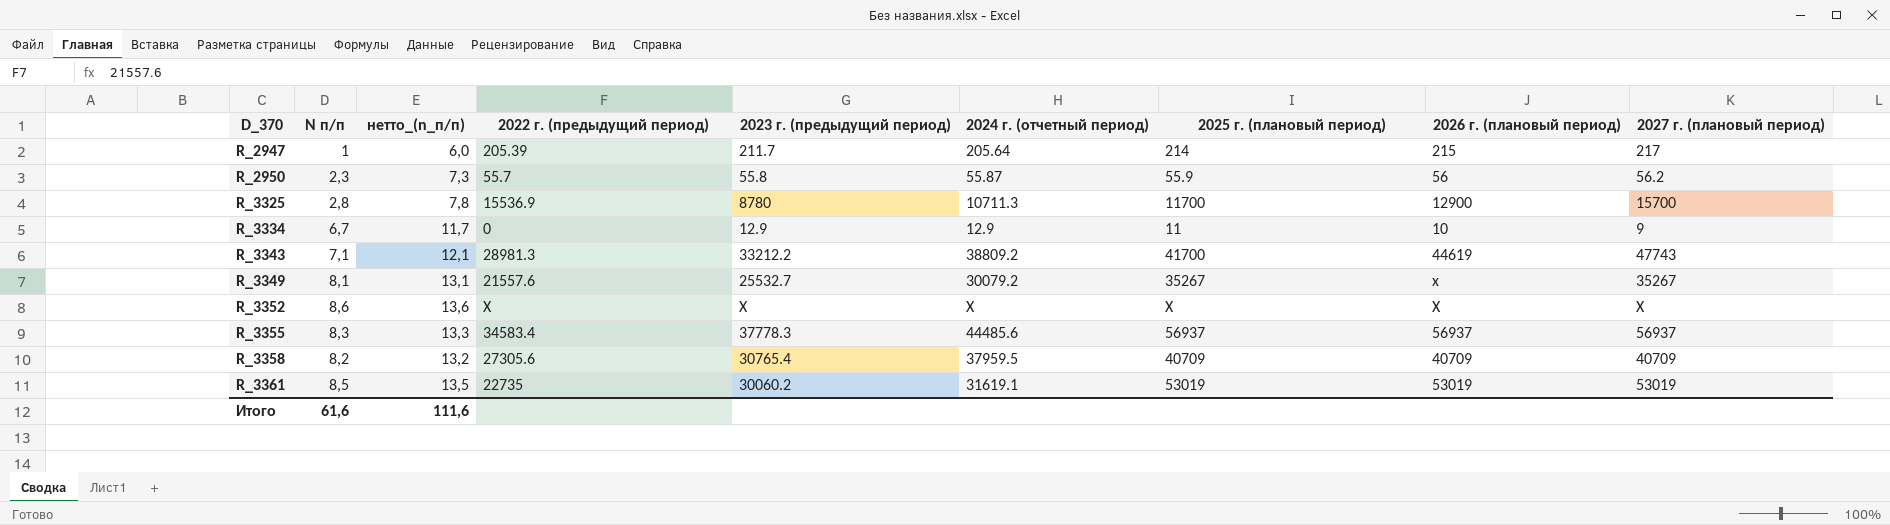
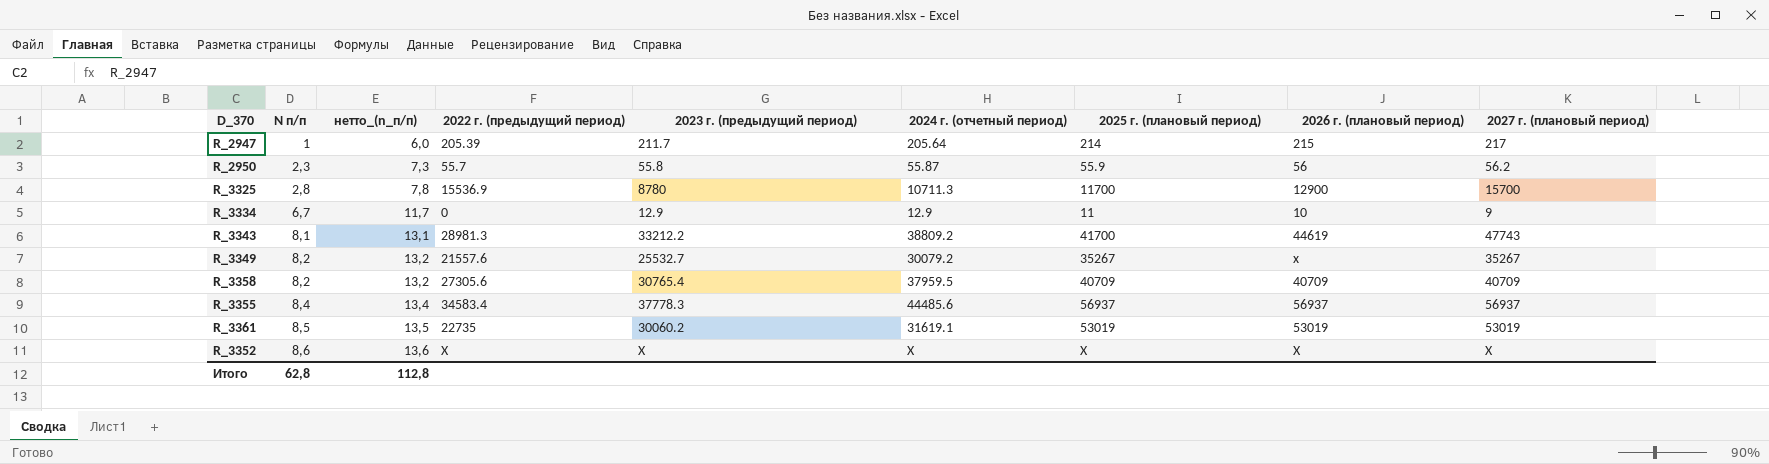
row order: D_370 ascending -> N п/п ascending
R_3343 | N п/п: 7,1 -> 8,1
R_3343 | нетто_(n_п/п): 12,1 -> 13,1
R_3349 | N п/п: 8,1 -> 8,2
R_3349 | нетто_(n_п/п): 13,1 -> 13,2
R_3355 | N п/п: 8,3 -> 8,4
R_3355 | нетто_(n_п/п): 13,3 -> 13,4
Итого | N п/п: 61,6 -> 62,8
Итого | нетто_(n_п/п): 111,6 -> 112,8

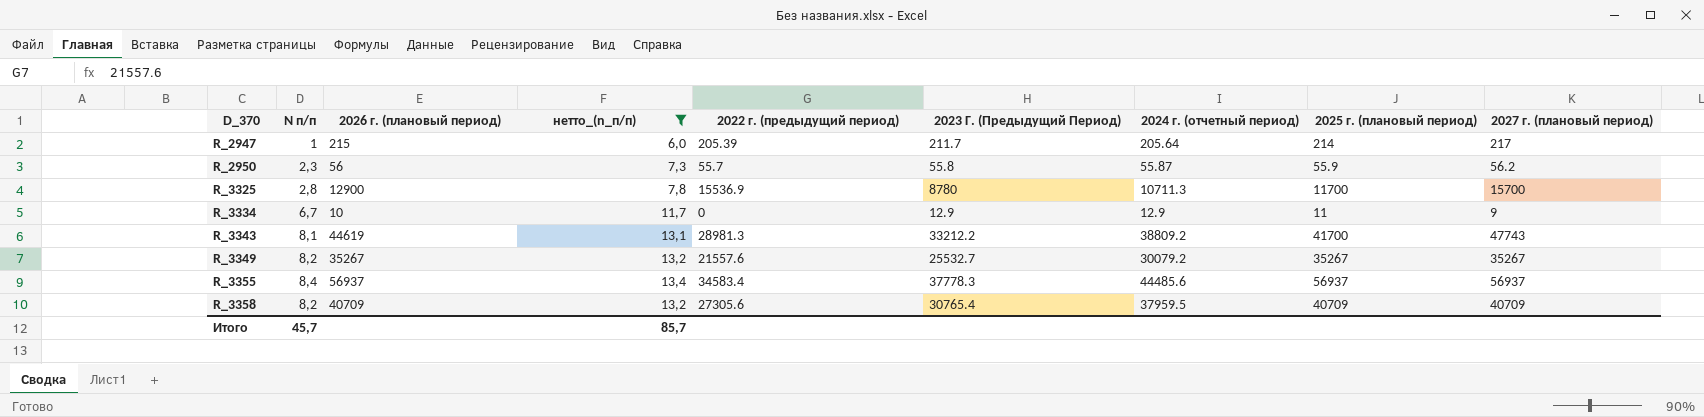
filter: none -> нетто_(n_п/п) <= 13,4
row order: N п/п ascending -> D_370 ascending
column 2026 г. (плановый период) | position: 8 -> 3
column name: 2023 г. (предыдущий период) -> 2023 Г. (Предыдущий Период)
R_3349 | 2026 г. (плановый период): х -> 35267
Итого | N п/п: 62,8 -> 45,7
Итого | нетто_(n_п/п): 112,8 -> 85,7

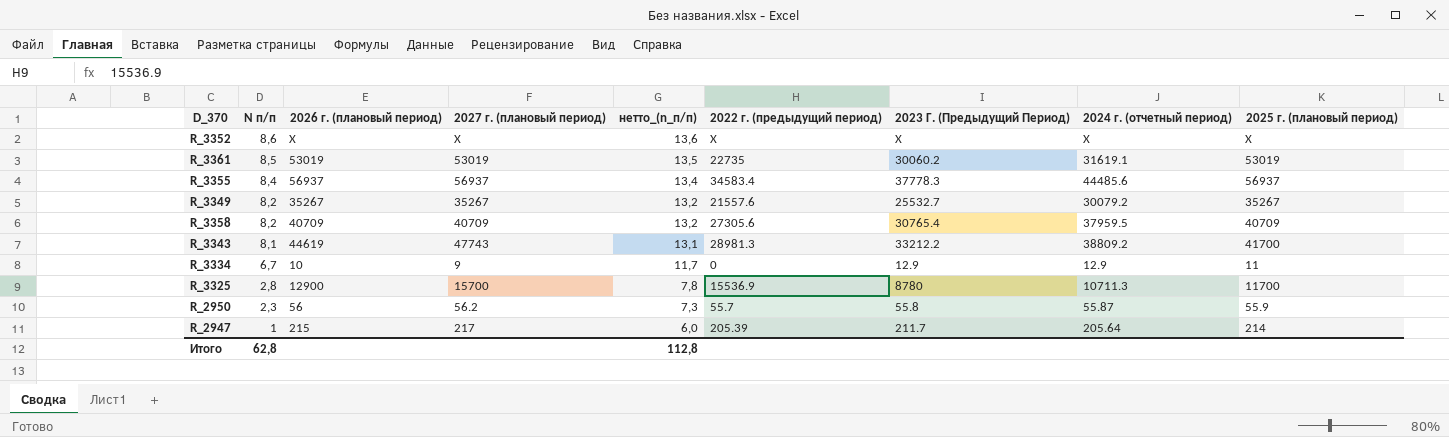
filter: нетто_(n_п/п) <= 13,4 -> none
row order: D_370 ascending -> N п/п descending
column 2027 г. (плановый период) | position: 9 -> 4
Итого | N п/п: 45,7 -> 62,8
Итого | нетто_(n_п/п): 85,7 -> 112,8

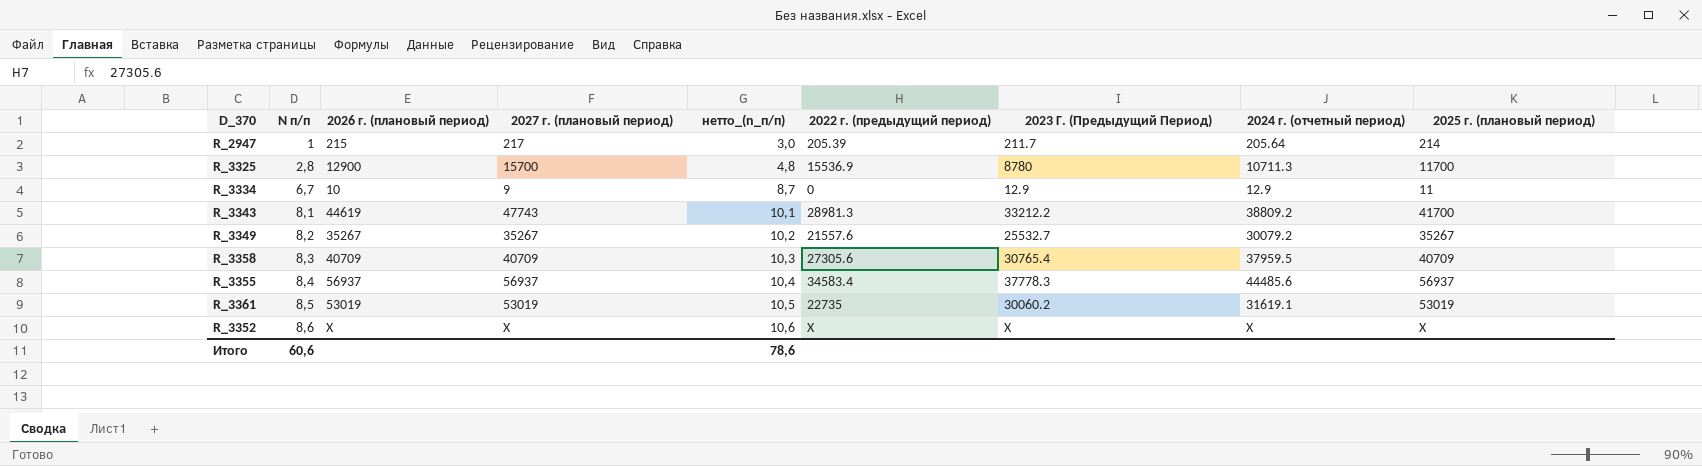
row order: N п/п descending -> N п/п ascending
column нетто_(n_п/п) | formula: [N п/п] + 5 -> [N п/п] + 2
row R_2950: 2,3 | 56 | 56.2 | 7,3 | 55.7 | 55.8 | 55.87 | 55.9 -> none
R_3358 | N п/п: 8,2 -> 8,3
Итого | N п/п: 62,8 -> 60,6
Итого | нетто_(n_п/п): 112,8 -> 78,6

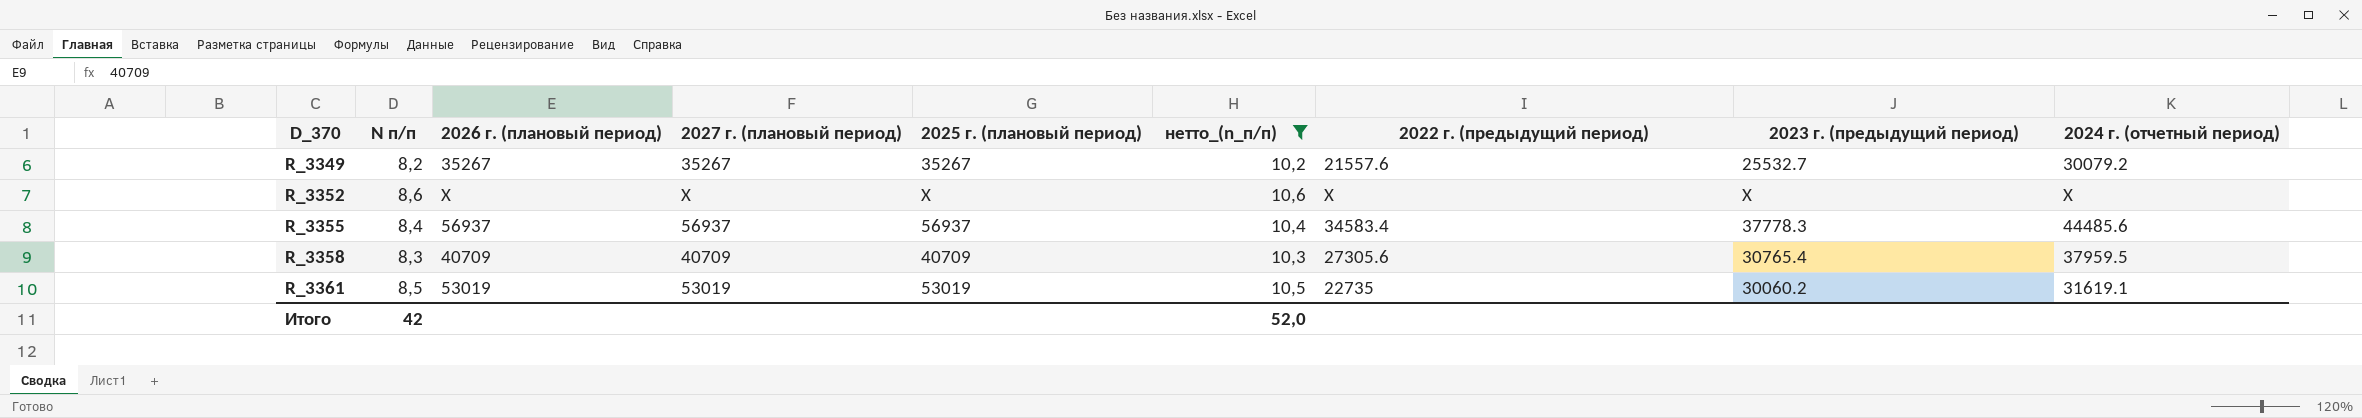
filter: none -> нетто_(n_п/п) >= 10,2
row order: N п/п ascending -> D_370 ascending
column 2025 г. (плановый период) | position: 9 -> 5
column name: 2023 Г. (Предыдущий Период) -> 2023 г. (предыдущий период)
Итого | N п/п: 60,6 -> 42
Итого | нетто_(n_п/п): 78,6 -> 52,0

